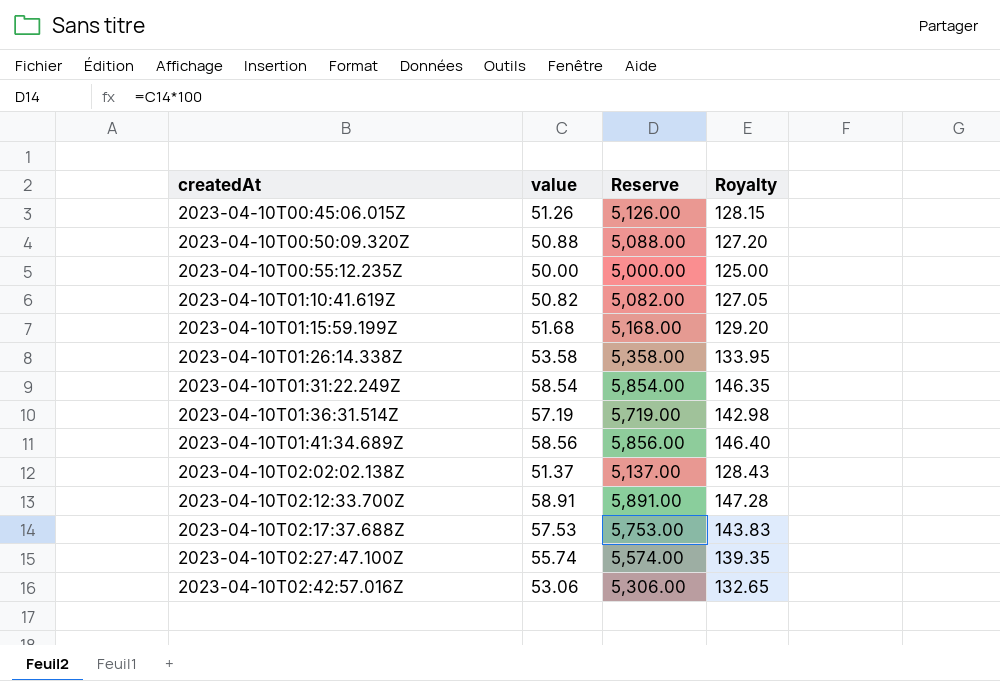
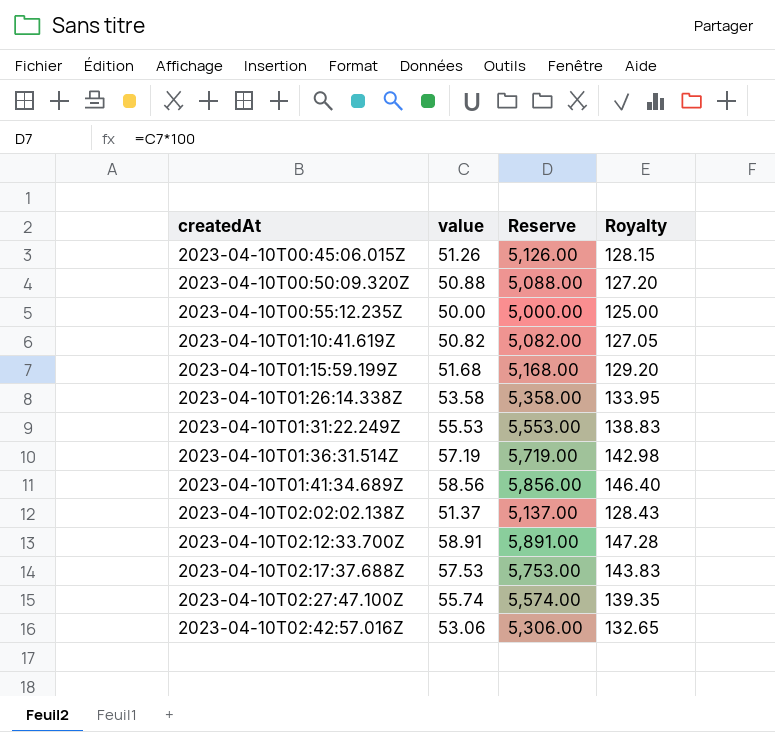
2023-04-10T01:31:22.249Z | value: 58.54 -> 55.53
2023-04-10T01:31:22.249Z | Reserve: 5,854.00 -> 5,553.00
2023-04-10T01:31:22.249Z | Royalty: 146.35 -> 138.83

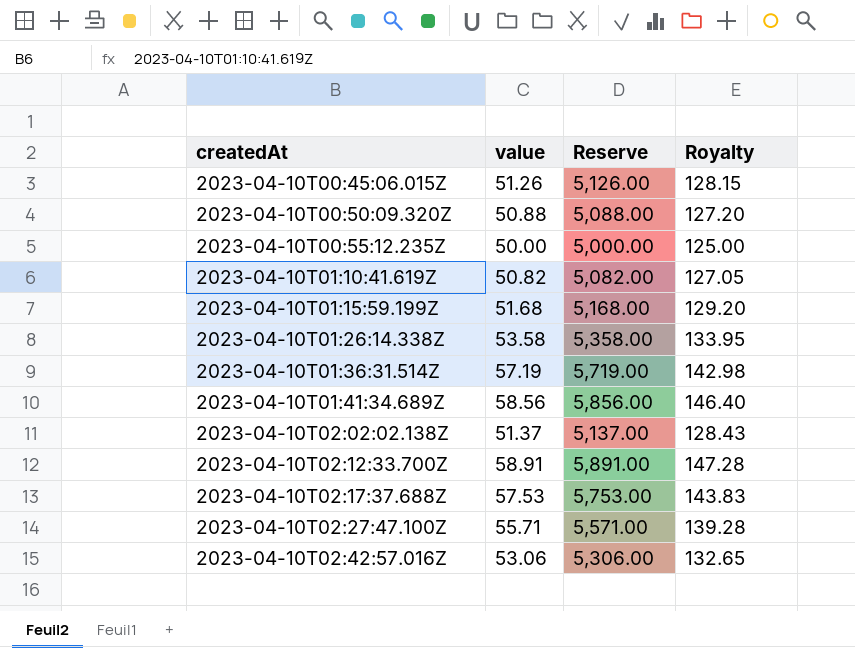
row 2023-04-10T01:31:22.249Z: 55.53 | 5,553.00 | 138.83 -> none
2023-04-10T02:27:47.100Z | value: 55.74 -> 55.71
2023-04-10T02:27:47.100Z | Reserve: 5,574.00 -> 5,571.00
2023-04-10T02:27:47.100Z | Royalty: 139.35 -> 139.28

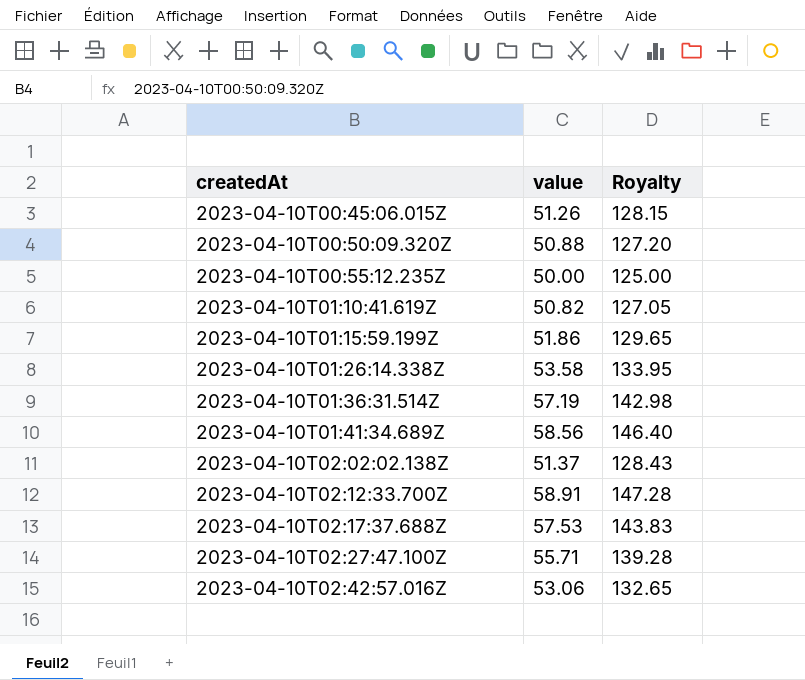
column Reserve | formula: [value] * 100 -> none
2023-04-10T01:15:59.199Z | value: 51.68 -> 51.86
2023-04-10T01:15:59.199Z | Royalty: 129.20 -> 129.65

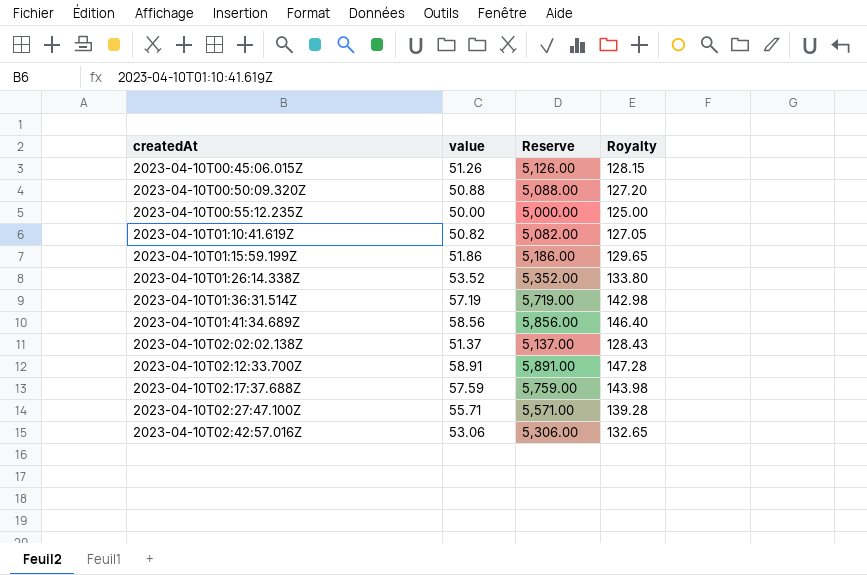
column Reserve | formula: none -> [value] * 100
2023-04-10T01:26:14.338Z | value: 53.58 -> 53.52
2023-04-10T01:26:14.338Z | Royalty: 133.95 -> 133.80
2023-04-10T02:17:37.688Z | value: 57.53 -> 57.59
2023-04-10T02:17:37.688Z | Royalty: 143.83 -> 143.98

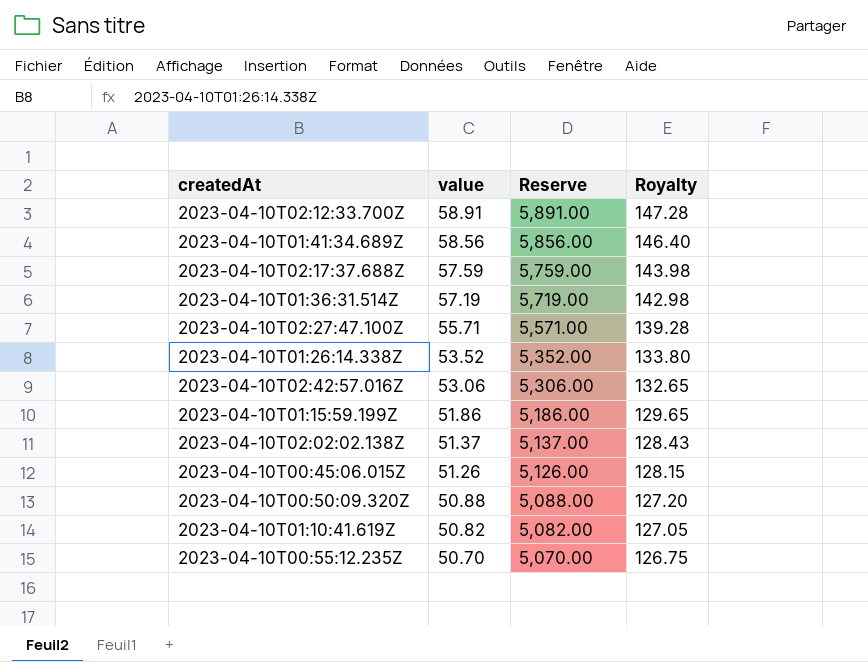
row order: createdAt ascending -> value descending
2023-04-10T00:55:12.235Z | value: 50.00 -> 50.70
2023-04-10T00:55:12.235Z | Reserve: 5,000.00 -> 5,070.00
2023-04-10T00:55:12.235Z | Royalty: 125.00 -> 126.75

